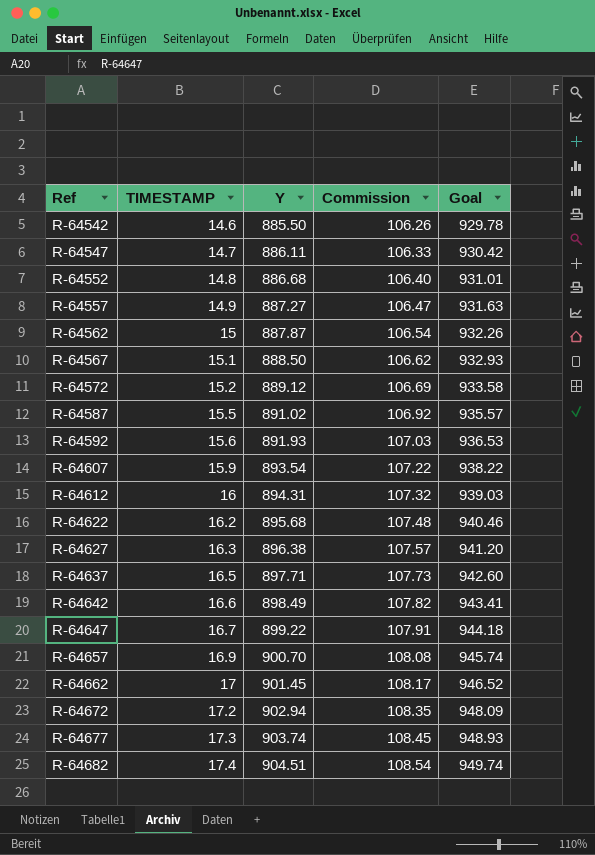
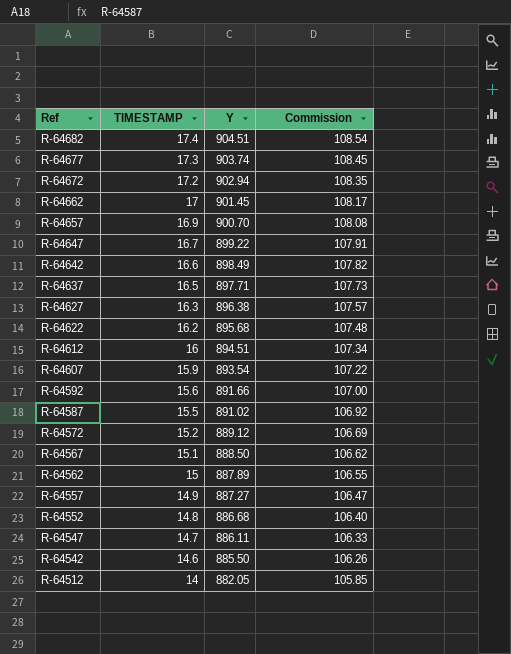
row order: Ref ascending -> Ref descending
column Goal | formula: [Y] * 1.05 -> none
R-64612 | Y: 894.31 -> 894.51
R-64612 | Commission: 107.32 -> 107.34
R-64592 | Y: 891.93 -> 891.66
R-64592 | Commission: 107.03 -> 107.00
R-64562 | Y: 887.87 -> 887.89
R-64562 | Commission: 106.54 -> 106.55
row R-64512: none -> 14 | 882.05 | 105.85

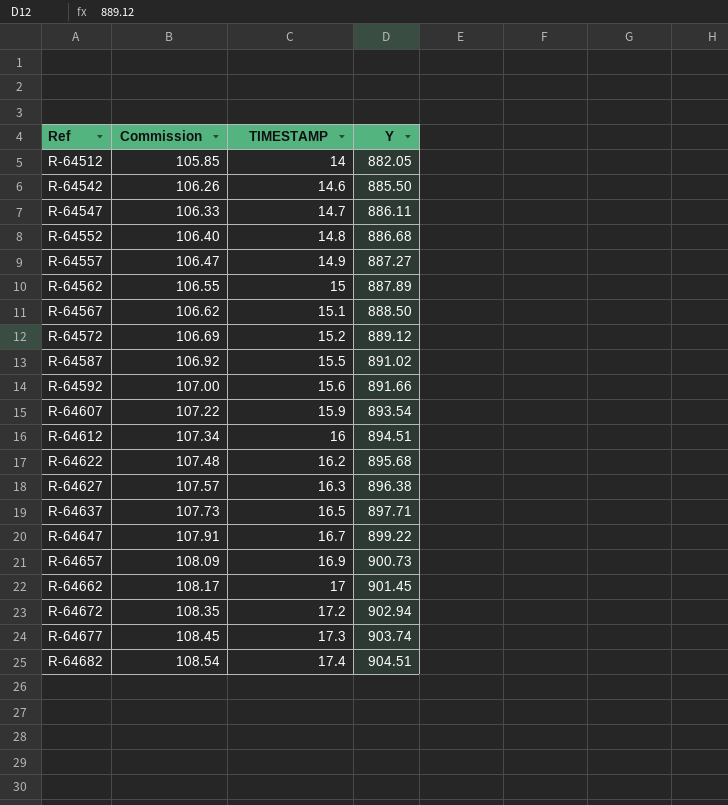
row order: Ref descending -> Ref ascending
column Commission | position: 4 -> 2
row R-64642: 16.6 | 898.49 | 107.82 -> none
R-64657 | Commission: 108.08 -> 108.09
R-64657 | Y: 900.70 -> 900.73

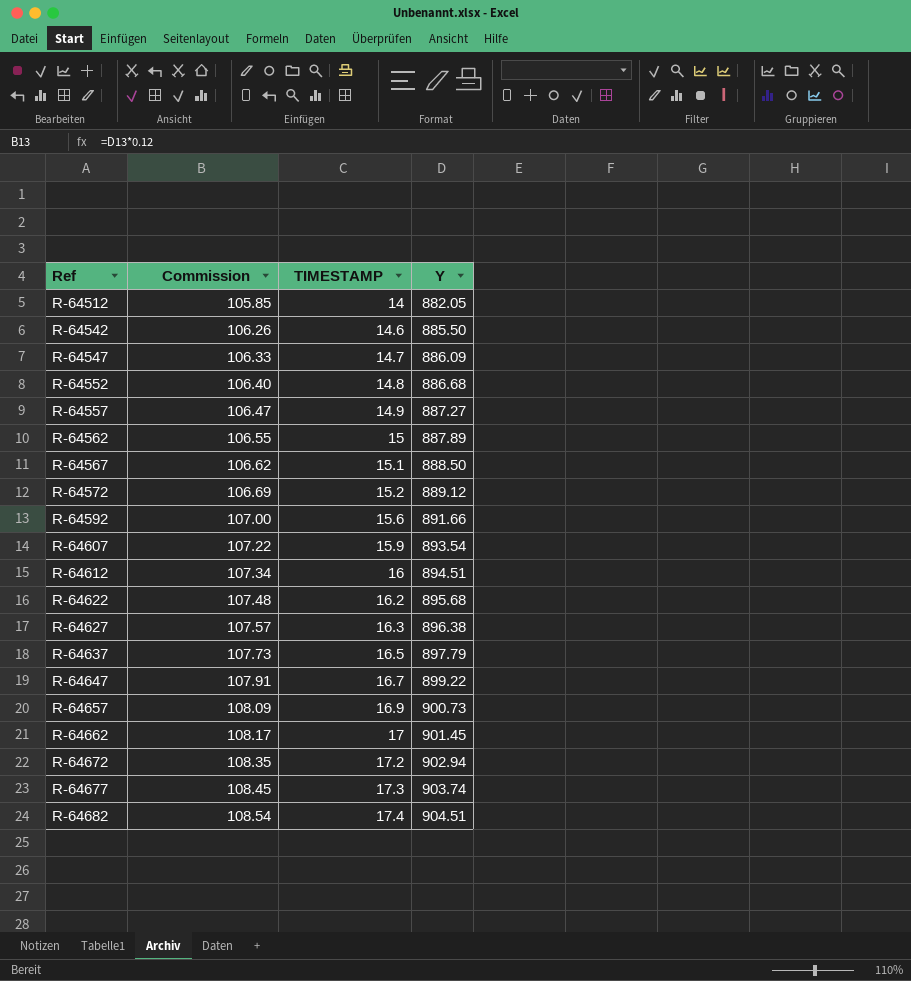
row R-64587: 106.92 | 15.5 | 891.02 -> none
R-64547 | Y: 886.11 -> 886.09
R-64637 | Y: 897.71 -> 897.79

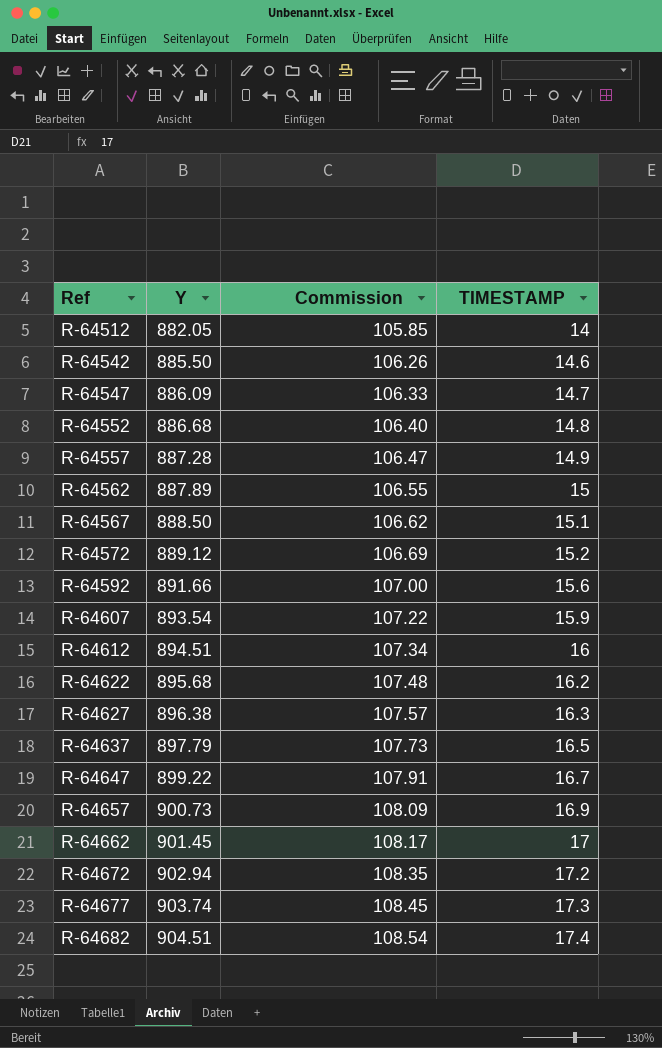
column Y | position: 4 -> 2
R-64557 | Y: 887.27 -> 887.28

